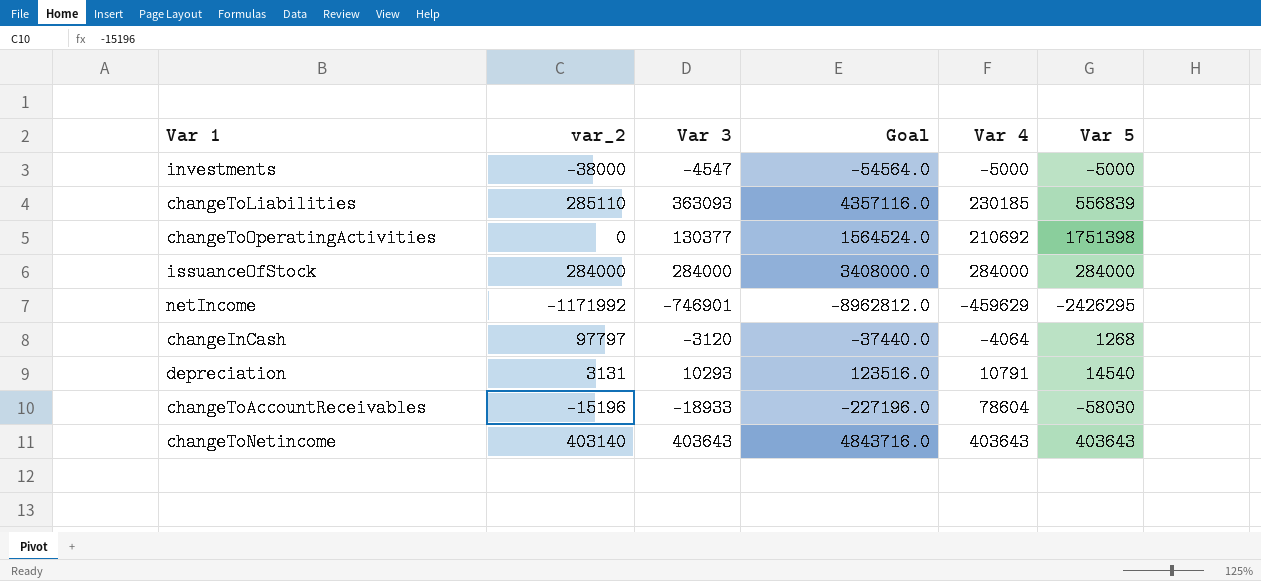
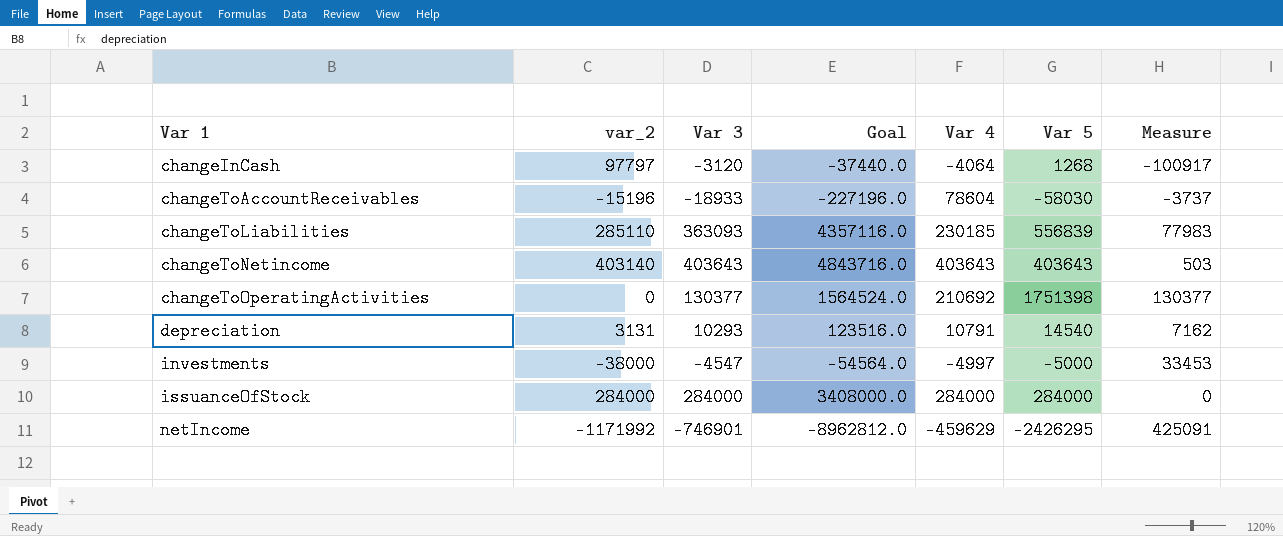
row order: none -> Var 1 ascending
column Measure | formula: none -> [Var 3] - [var_2]
investments | Var 4: -5000 -> -4997

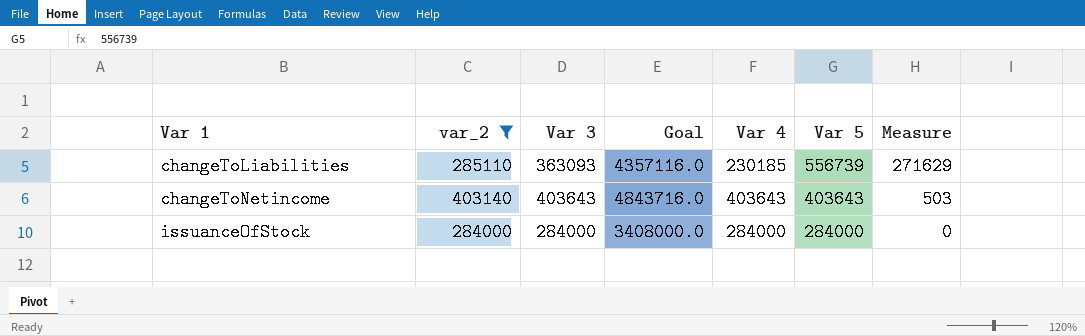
filter: none -> var_2 >= 284000
column Measure | formula: [Var 3] - [var_2] -> [Var 5] - [var_2]
changeToLiabilities | Var 5: 556839 -> 556739

